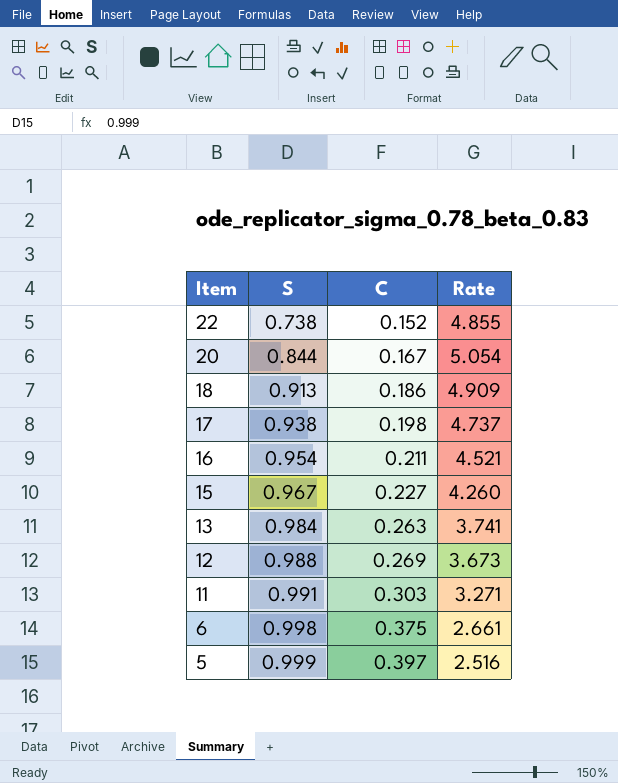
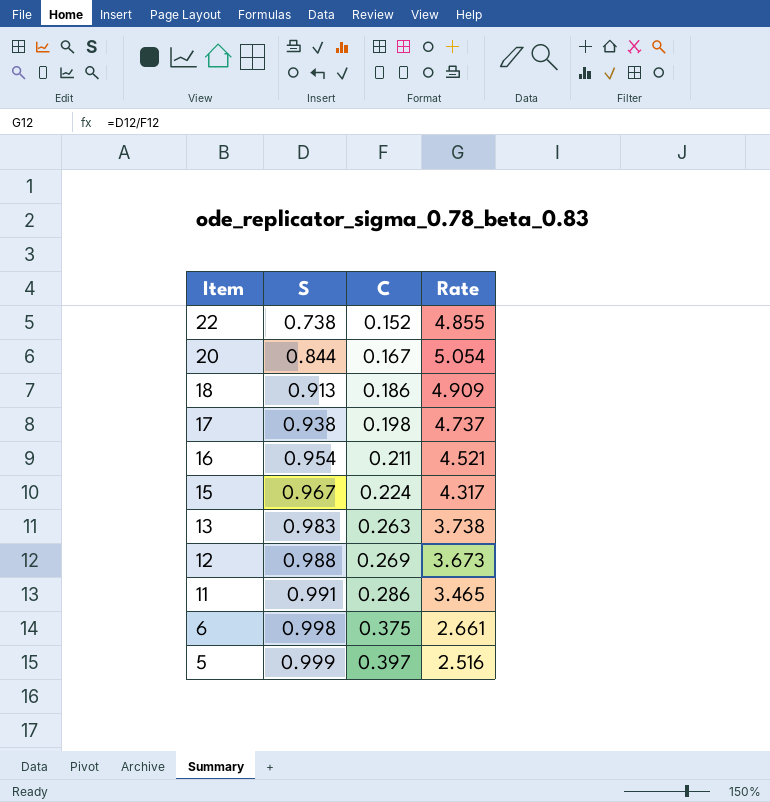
15 | C: 0.227 -> 0.224
15 | Rate: 4.260 -> 4.317
13 | S: 0.984 -> 0.983
13 | Rate: 3.741 -> 3.738
11 | C: 0.303 -> 0.286
11 | Rate: 3.271 -> 3.465

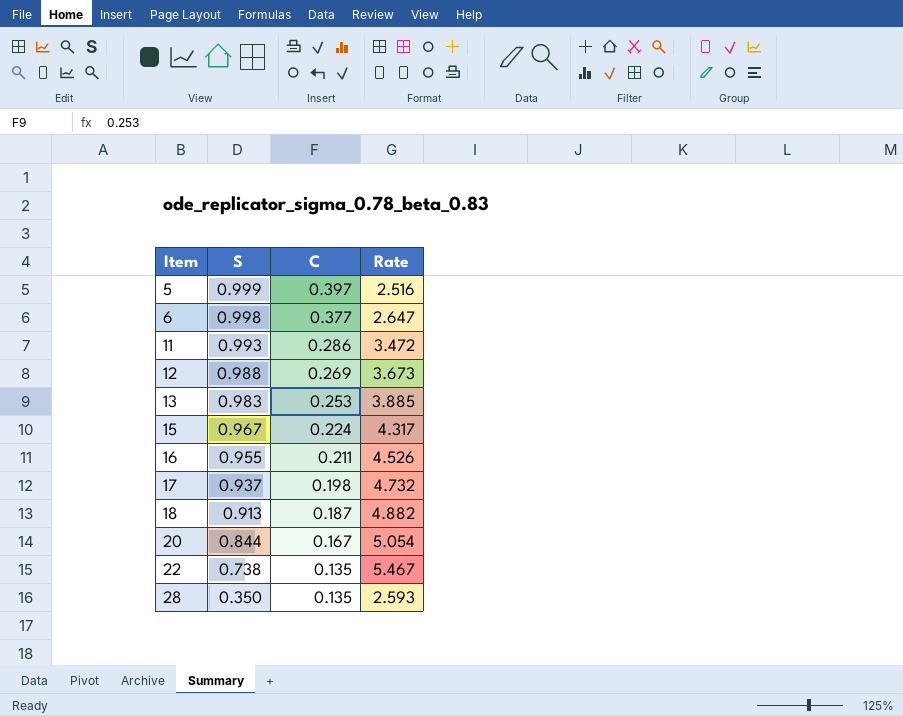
row order: Item descending -> Item ascending
6 | C: 0.375 -> 0.377
6 | Rate: 2.661 -> 2.647
11 | S: 0.991 -> 0.993
11 | Rate: 3.465 -> 3.472
13 | C: 0.263 -> 0.253
13 | Rate: 3.738 -> 3.885
16 | S: 0.954 -> 0.955
16 | Rate: 4.521 -> 4.526
17 | S: 0.938 -> 0.937
17 | Rate: 4.737 -> 4.732
18 | C: 0.186 -> 0.187
18 | Rate: 4.909 -> 4.882
22 | C: 0.152 -> 0.135
22 | Rate: 4.855 -> 5.467
row 28: none -> 0.350 | 0.135 | 2.593

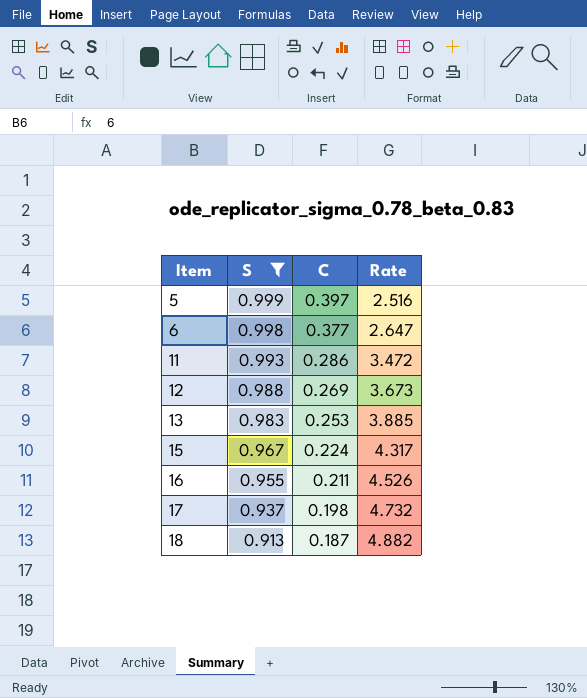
filter: none -> S >= 0.913

